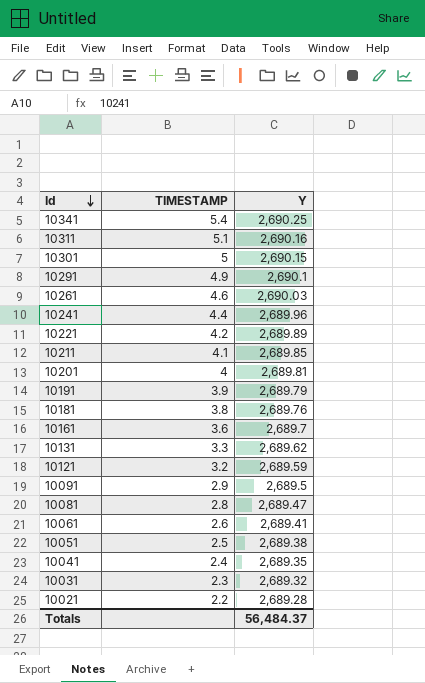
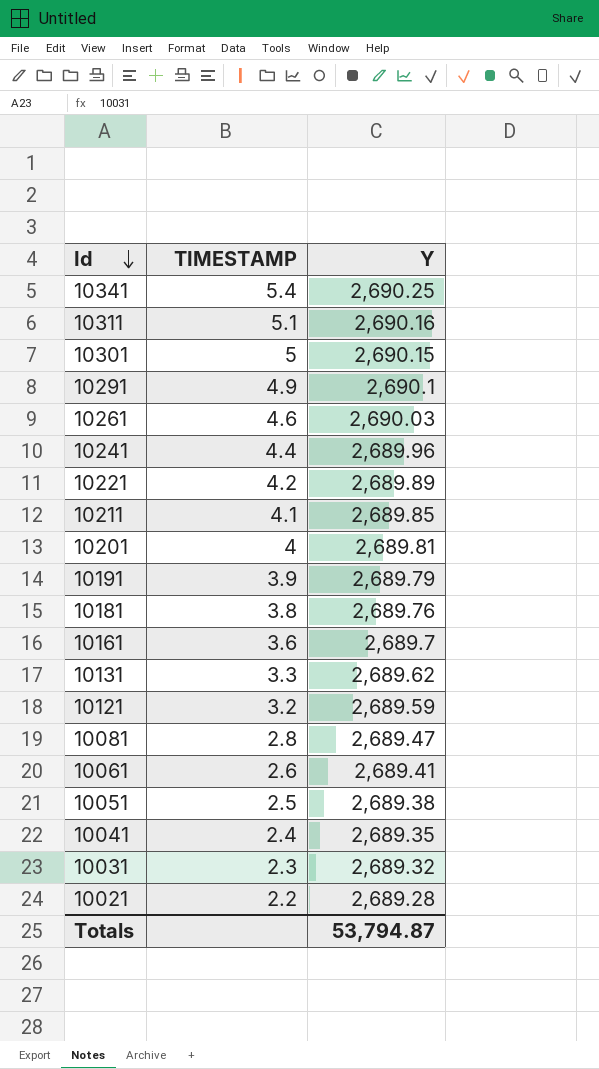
row 10091: 2.9 | 2,689.5 -> none
Totals | Y: 56,484.37 -> 53,794.87

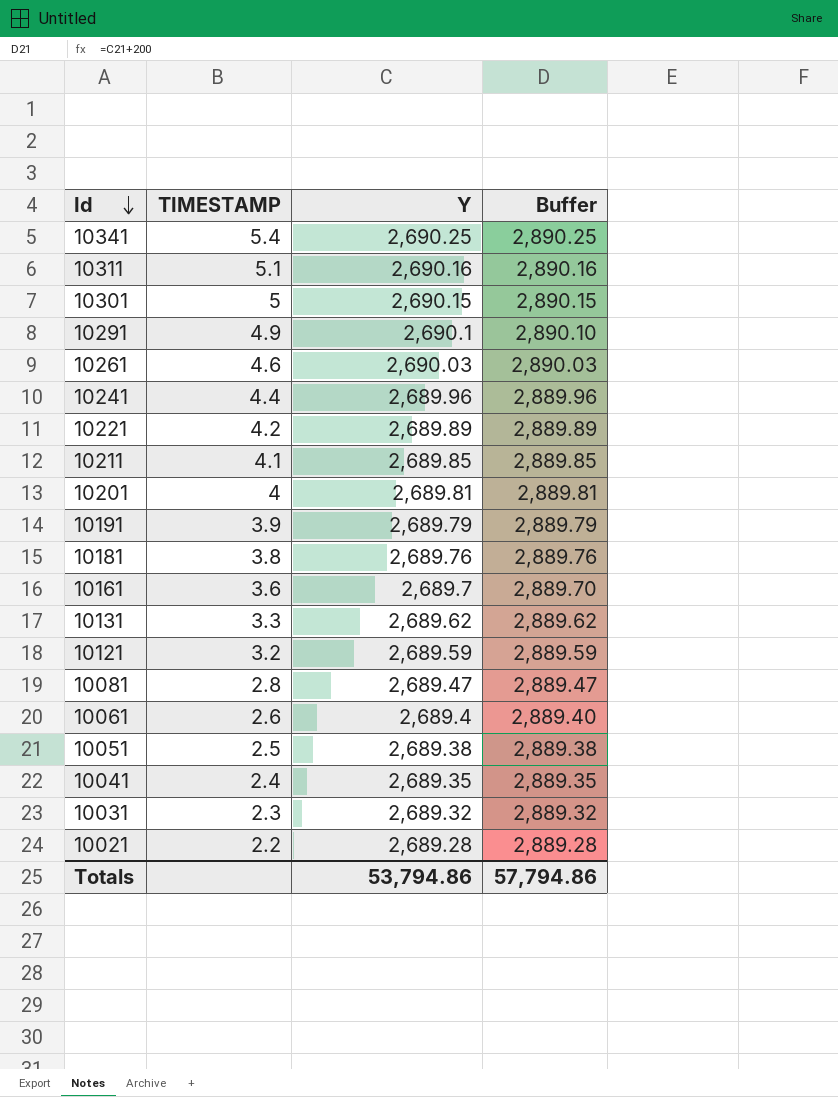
column Buffer | formula: none -> [Y] + 200
10061 | Y: 2,689.41 -> 2,689.4
Totals | Y: 53,794.87 -> 53,794.86

